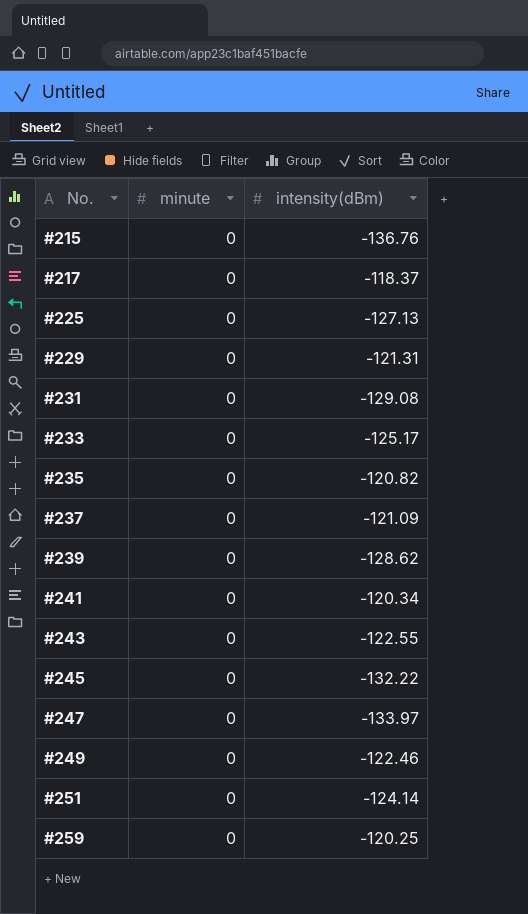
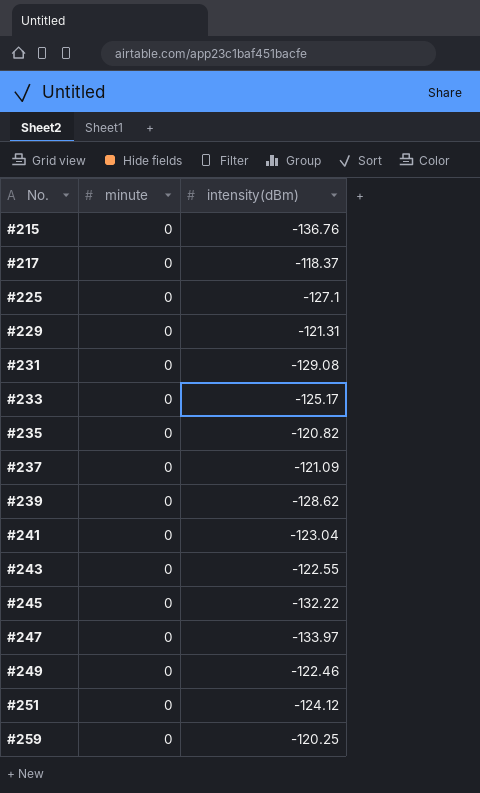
#225 | intensity(dBm): -127.13 -> -127.1
#241 | intensity(dBm): -120.34 -> -123.04
#251 | intensity(dBm): -124.14 -> -124.12

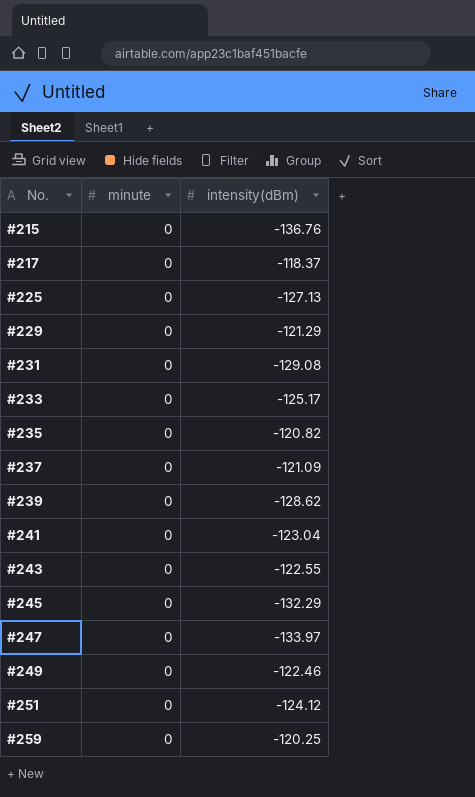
#225 | intensity(dBm): -127.1 -> -127.13
#229 | intensity(dBm): -121.31 -> -121.29
#245 | intensity(dBm): -132.22 -> -132.29

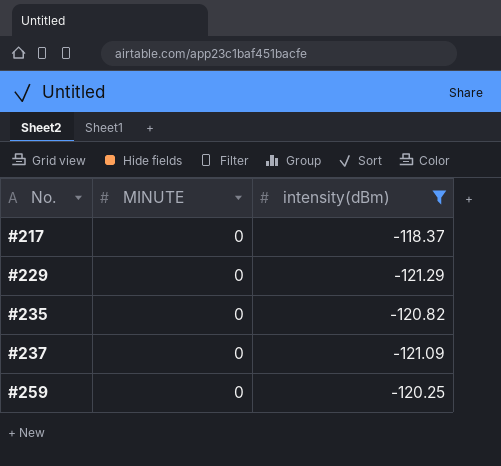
filter: none -> intensity(dBm) >= -121.29
column name: minute -> MINUTE

